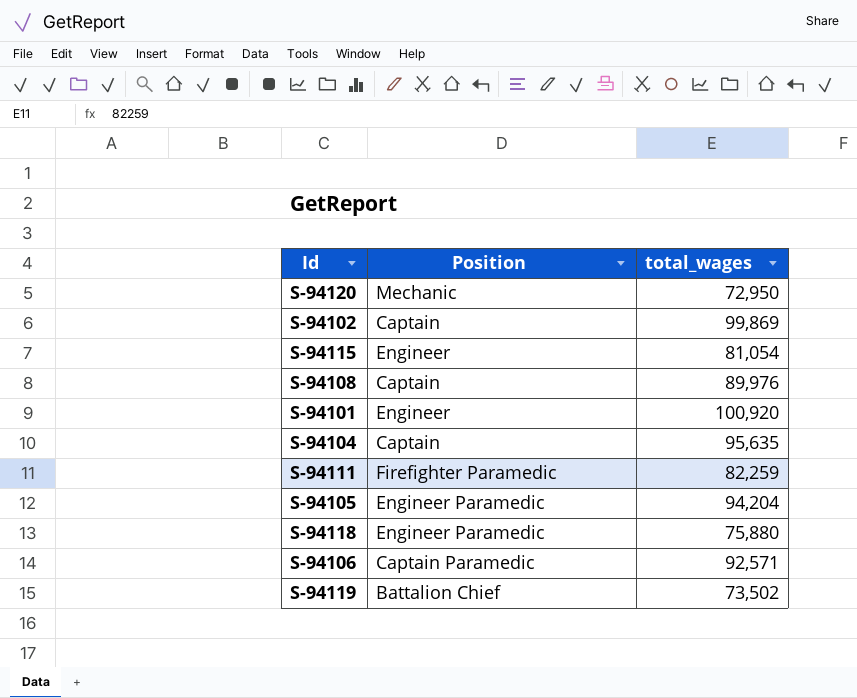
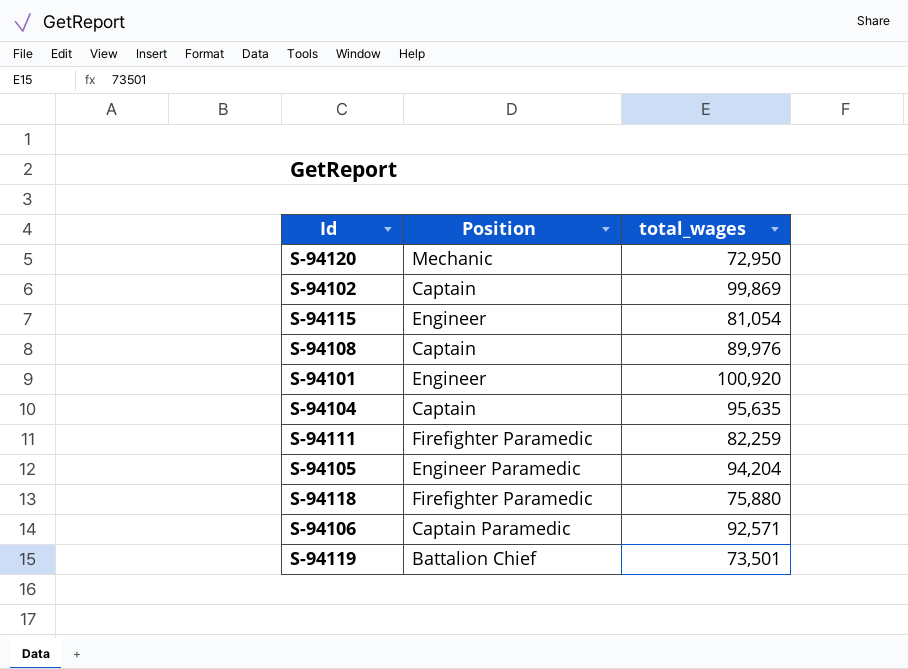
S-94118 | Position: Engineer Paramedic -> Firefighter Paramedic
S-94119 | total_wages: 73,502 -> 73,501

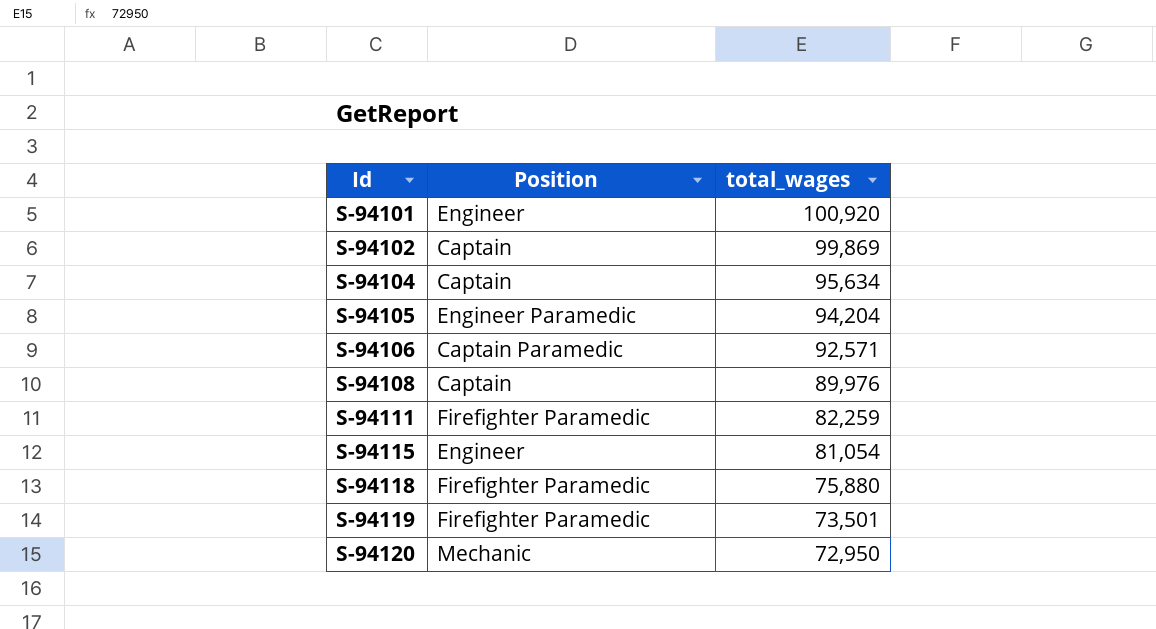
row order: none -> Id ascending
S-94104 | total_wages: 95,635 -> 95,634
S-94119 | Position: Battalion Chief -> Firefighter Paramedic

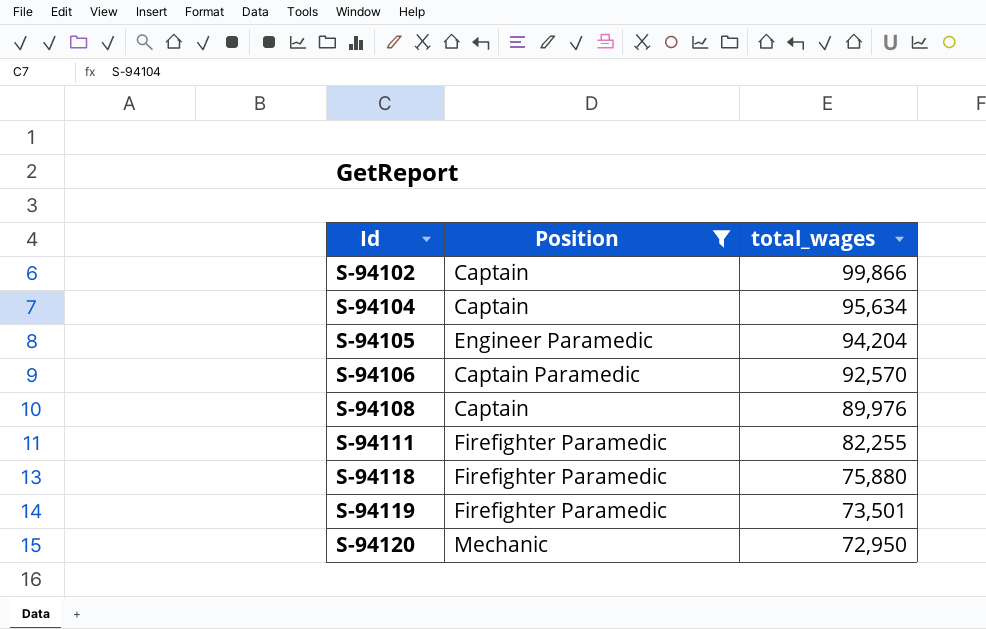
filter: none -> Position != Engineer
S-94102 | total_wages: 99,869 -> 99,866
S-94106 | total_wages: 92,571 -> 92,570
S-94111 | total_wages: 82,259 -> 82,255

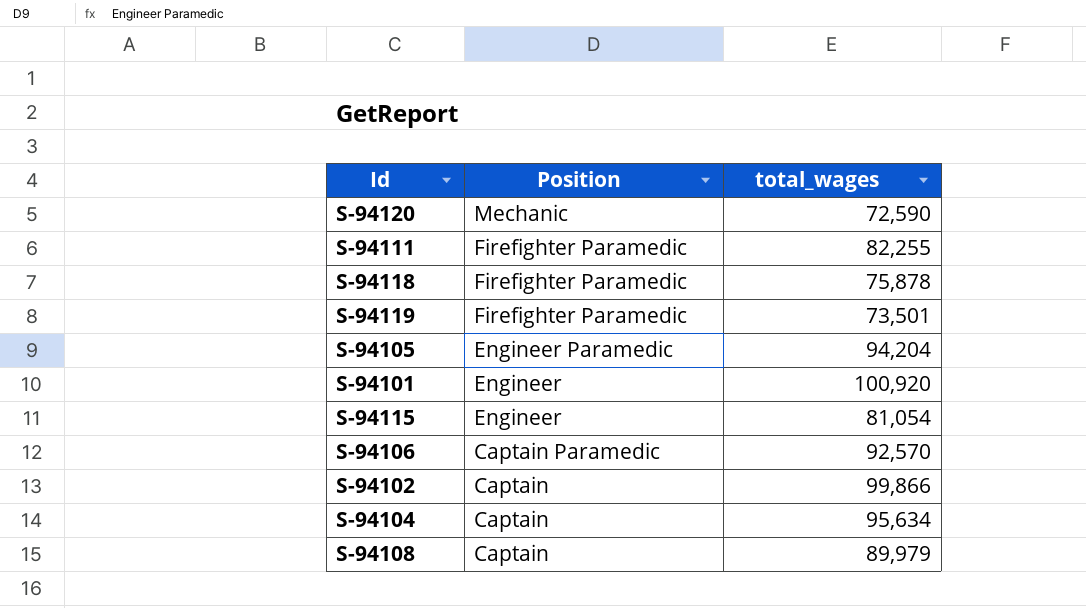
filter: Position != Engineer -> none
row order: Id ascending -> Position descending
S-94120 | total_wages: 72,950 -> 72,590
S-94118 | total_wages: 75,880 -> 75,878
S-94108 | total_wages: 89,976 -> 89,979

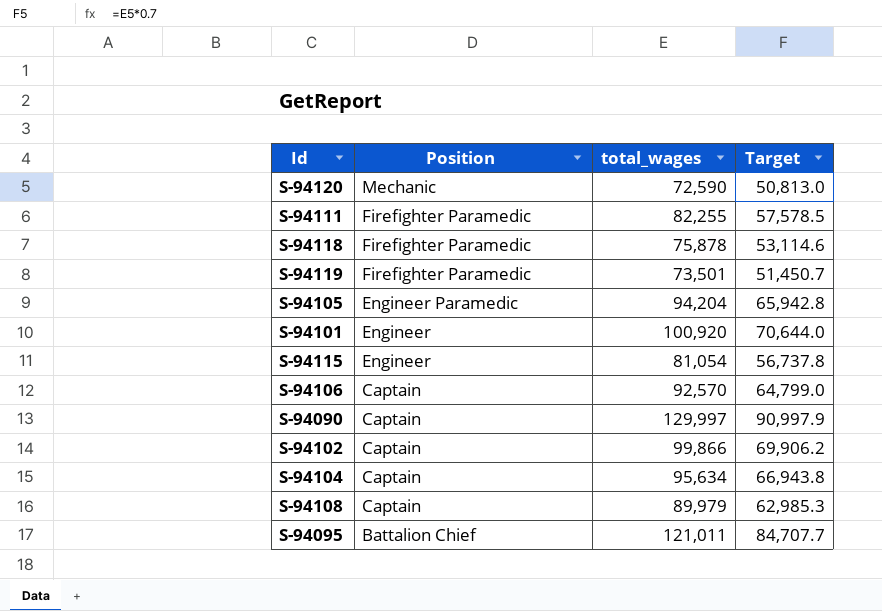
column Target | formula: none -> [total_wages] * 0.7
S-94106 | Position: Captain Paramedic -> Captain
row S-94090: none -> Captain | 129,997 | 90,997.9
row S-94095: none -> Battalion Chief | 121,011 | 84,707.7

